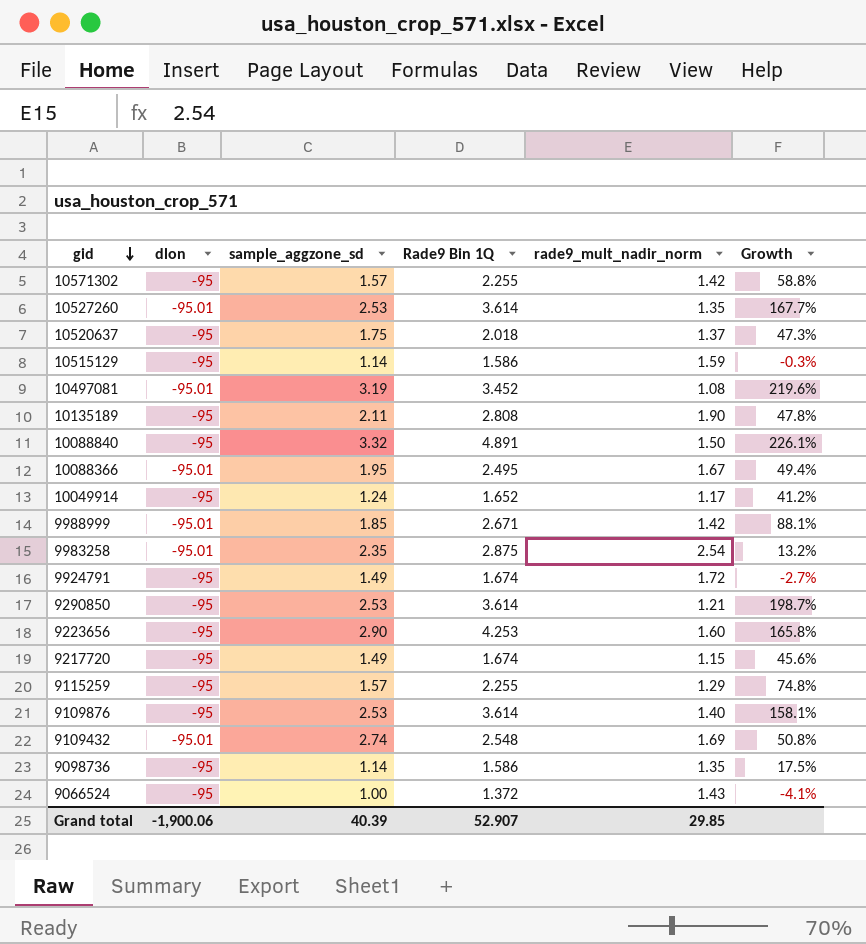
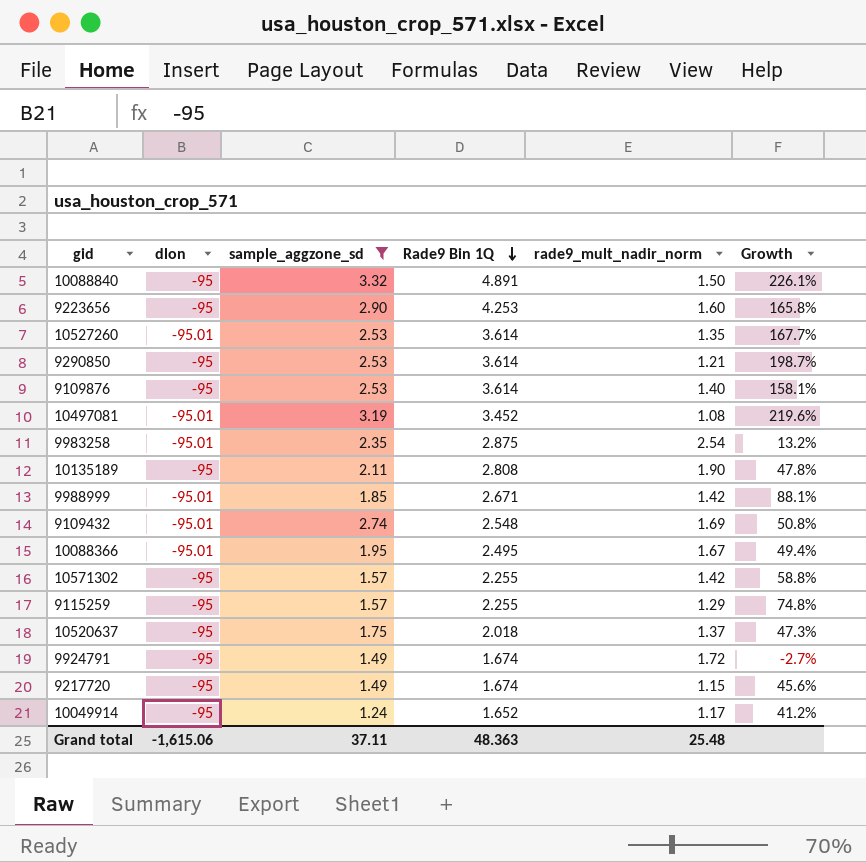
filter: none -> sample_aggzone_sd >= 1.24
row order: gid descending -> Rade9 Bin 1Q descending
Grand total | dlon: -1,900.06 -> -1,615.06
Grand total | sample_aggzone_sd: 40.39 -> 37.11
Grand total | Rade9 Bin 1Q: 52.907 -> 48.363
Grand total | rade9_mult_nadir_norm: 29.85 -> 25.48

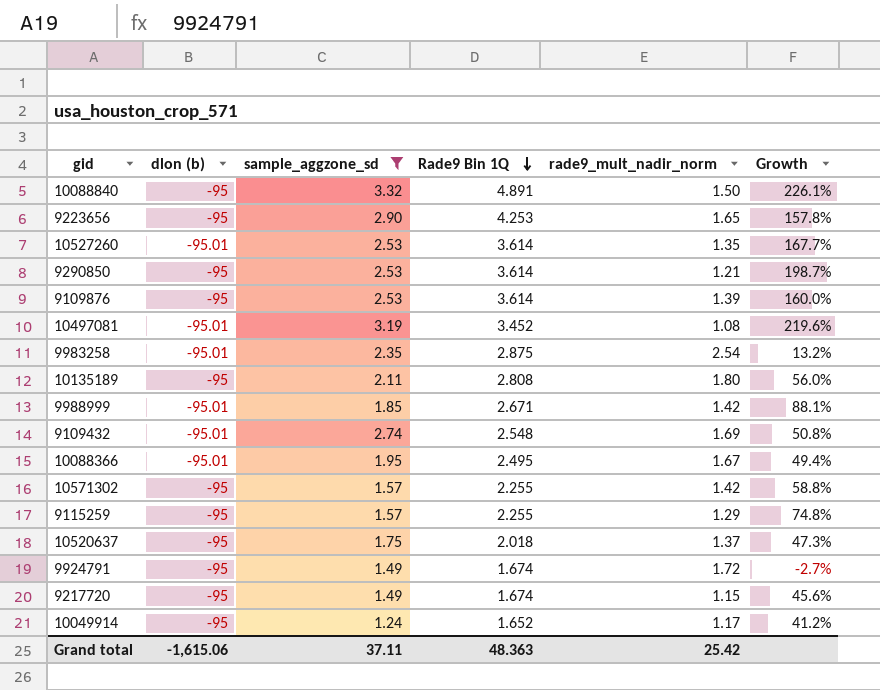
column name: dlon -> dlon (b)
9223656 | rade9_mult_nadir_norm: 1.60 -> 1.65
9223656 | Growth: 165.8% -> 157.8%
9109876 | rade9_mult_nadir_norm: 1.40 -> 1.39
9109876 | Growth: 158.1% -> 160.0%
10135189 | rade9_mult_nadir_norm: 1.90 -> 1.80
10135189 | Growth: 47.8% -> 56.0%
Grand total | rade9_mult_nadir_norm: 25.48 -> 25.42

